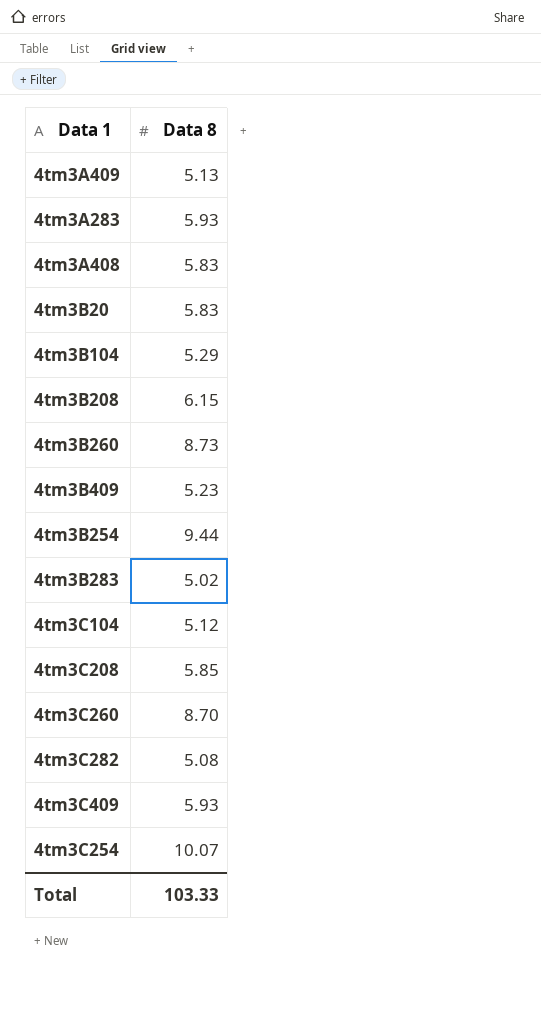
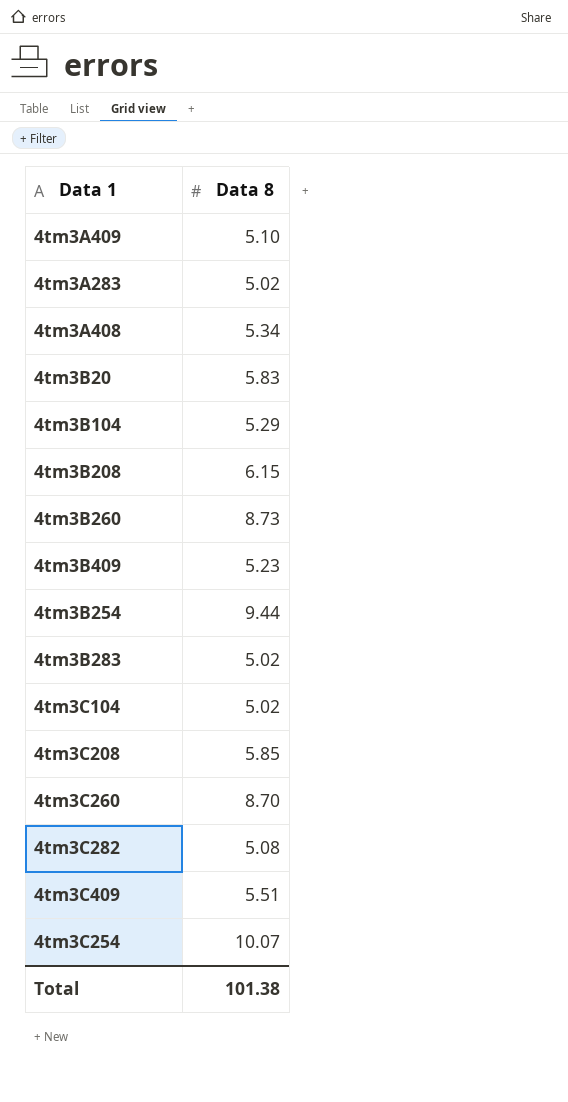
4tm3A409 | Data 8: 5.13 -> 5.10
4tm3A283 | Data 8: 5.93 -> 5.02
4tm3A408 | Data 8: 5.83 -> 5.34
4tm3C104 | Data 8: 5.12 -> 5.02
4tm3C409 | Data 8: 5.93 -> 5.51
Total | Data 8: 103.33 -> 101.38

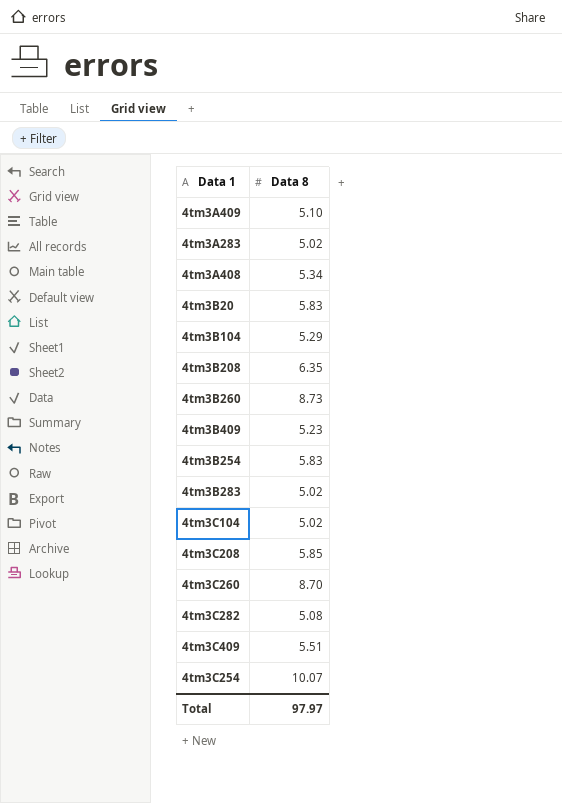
4tm3B208 | Data 8: 6.15 -> 6.35
4tm3B254 | Data 8: 9.44 -> 5.83
Total | Data 8: 101.38 -> 97.97

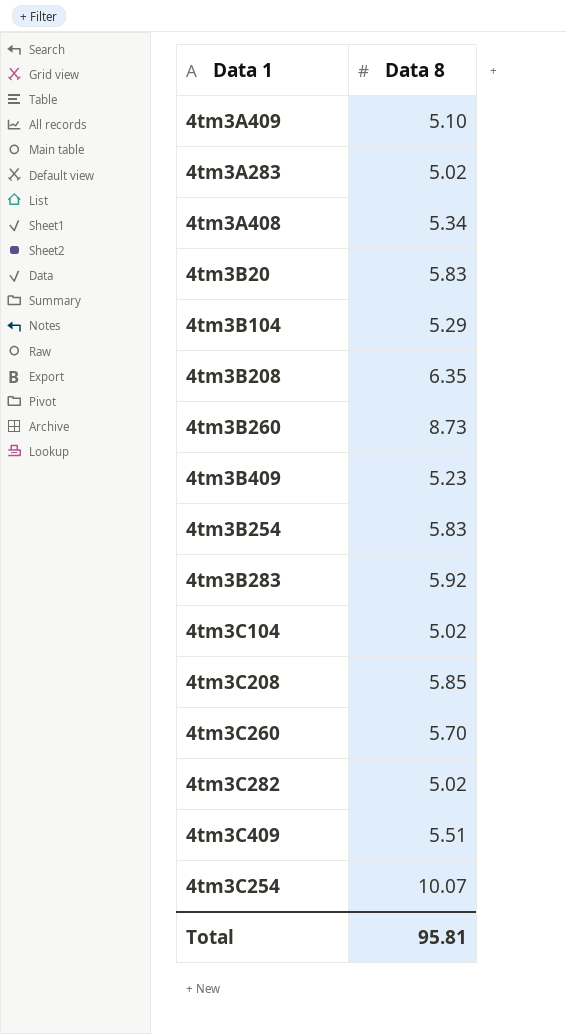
4tm3B283 | Data 8: 5.02 -> 5.92
4tm3C260 | Data 8: 8.70 -> 5.70
4tm3C282 | Data 8: 5.08 -> 5.02
Total | Data 8: 97.97 -> 95.81

